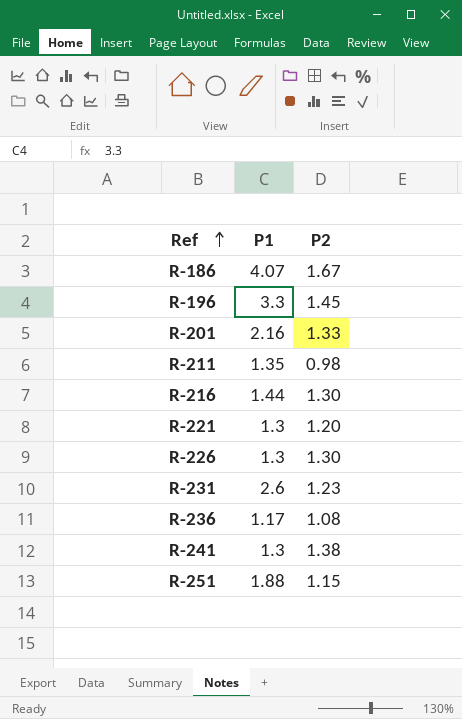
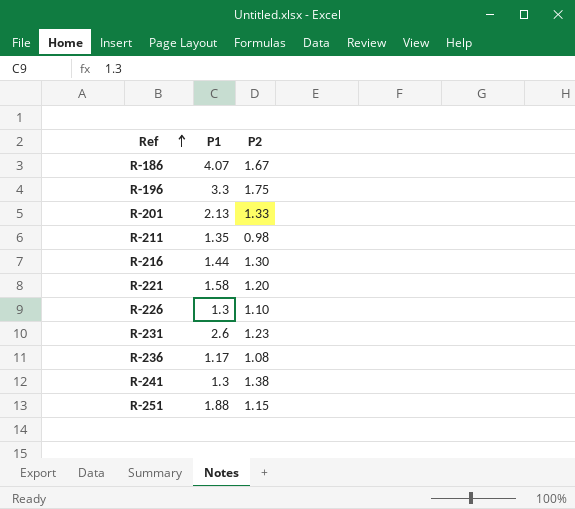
R-196 | P2: 1.45 -> 1.75
R-201 | P1: 2.16 -> 2.13
R-221 | P1: 1.3 -> 1.58
R-226 | P2: 1.30 -> 1.10

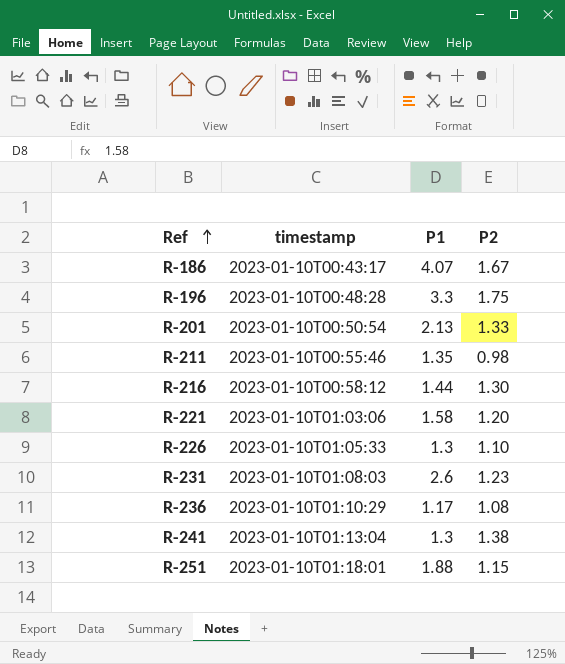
column timestamp | position: none -> 2

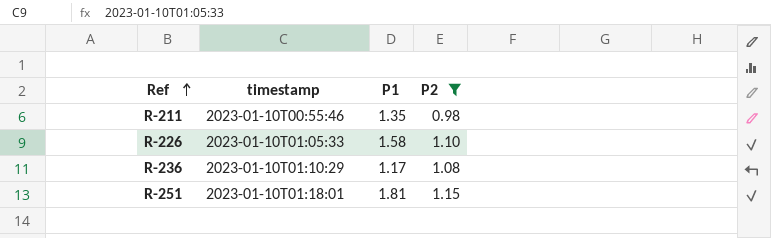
filter: none -> P2 <= 1.15
R-226 | P1: 1.3 -> 1.58
R-251 | P1: 1.88 -> 1.81

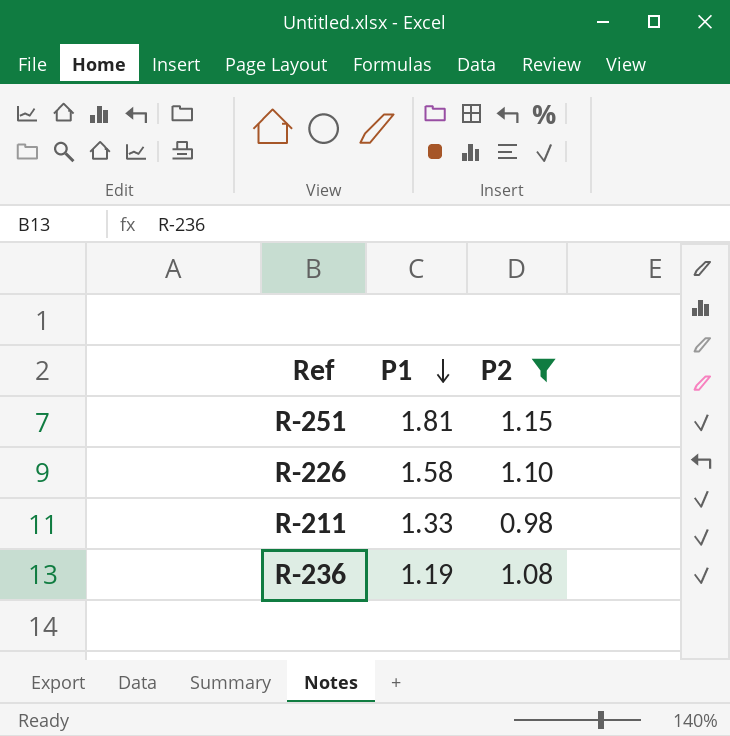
row order: Ref ascending -> P1 descending
column timestamp | position: 2 -> none
R-211 | P1: 1.35 -> 1.33
R-236 | P1: 1.17 -> 1.19

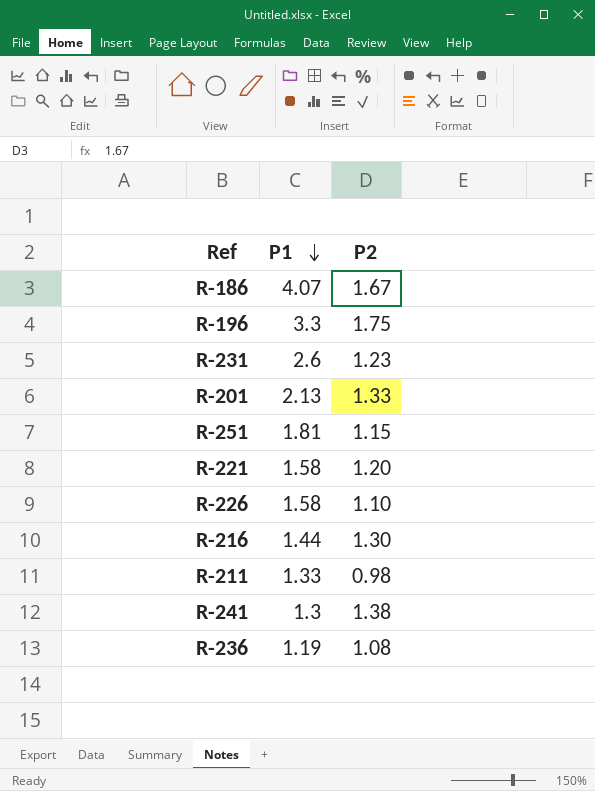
filter: P2 <= 1.15 -> none

